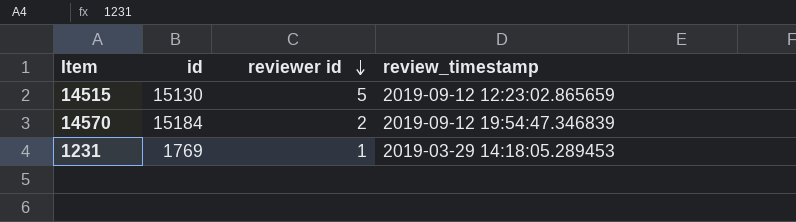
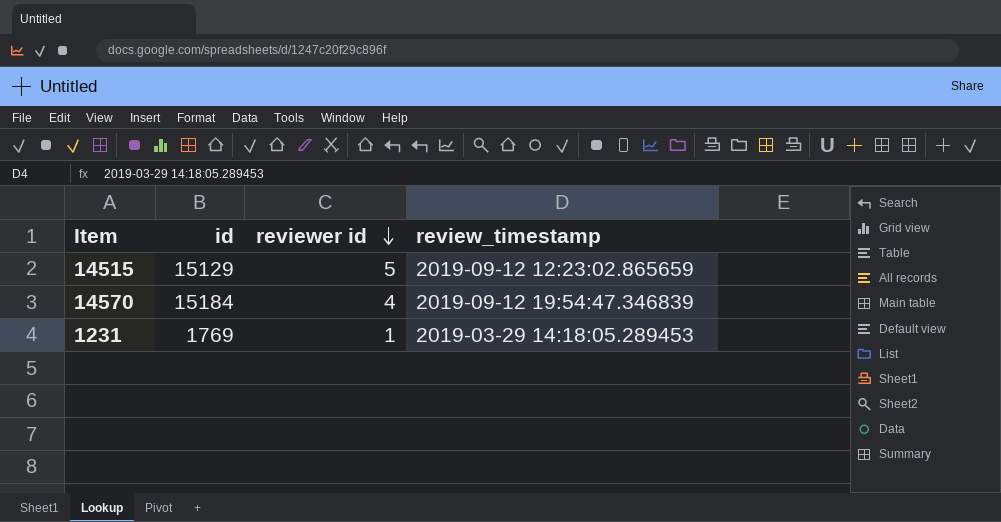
14515 | id: 15130 -> 15129
14570 | reviewer id: 2 -> 4

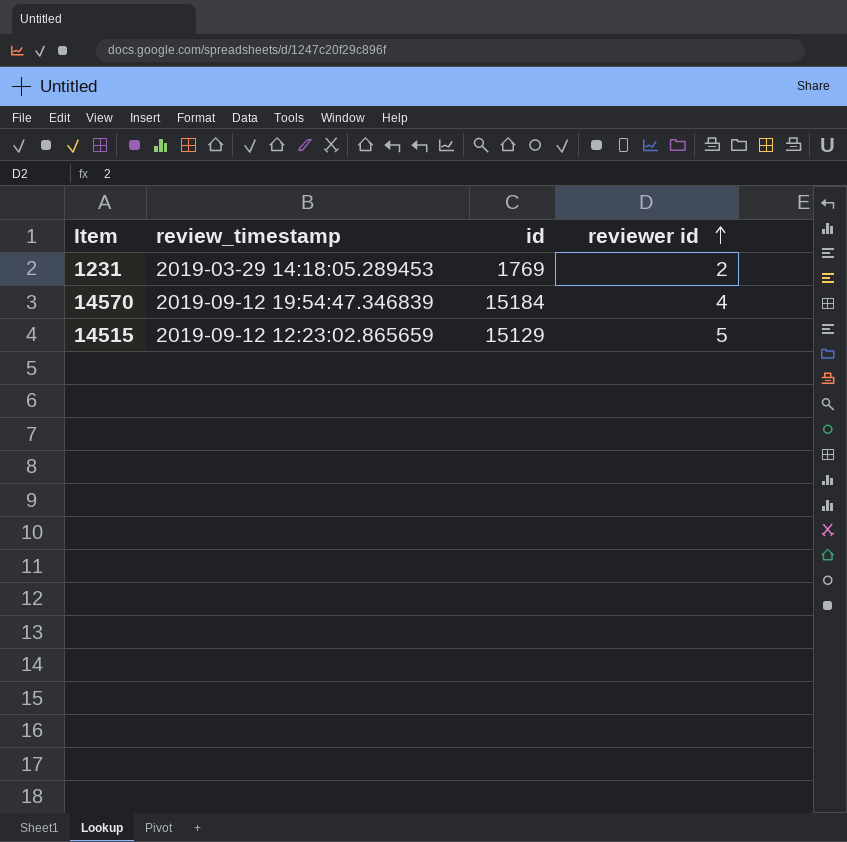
row order: reviewer id descending -> reviewer id ascending
column review_timestamp | position: 4 -> 2
1231 | reviewer id: 1 -> 2

